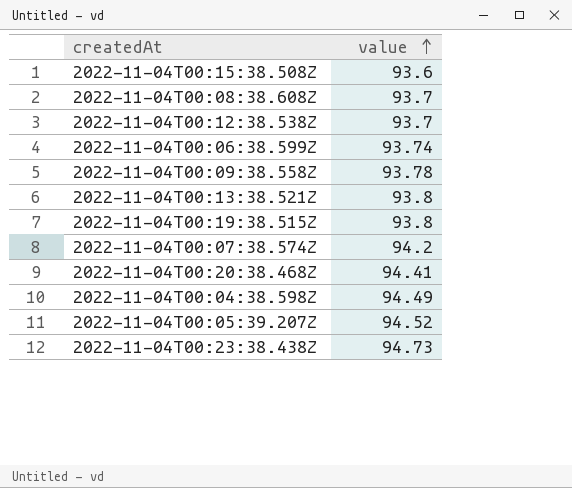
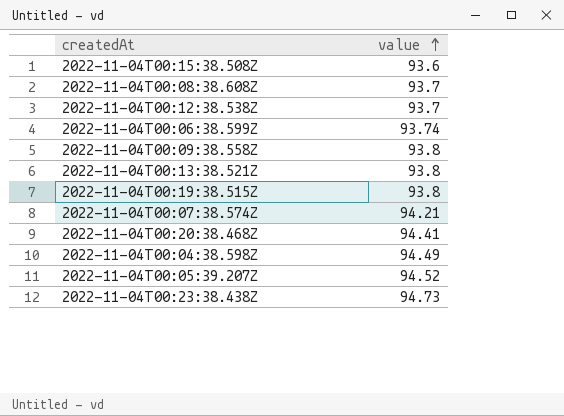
2022-11-04T00:09:38.558Z | value: 93.78 -> 93.8
2022-11-04T00:07:38.574Z | value: 94.2 -> 94.21

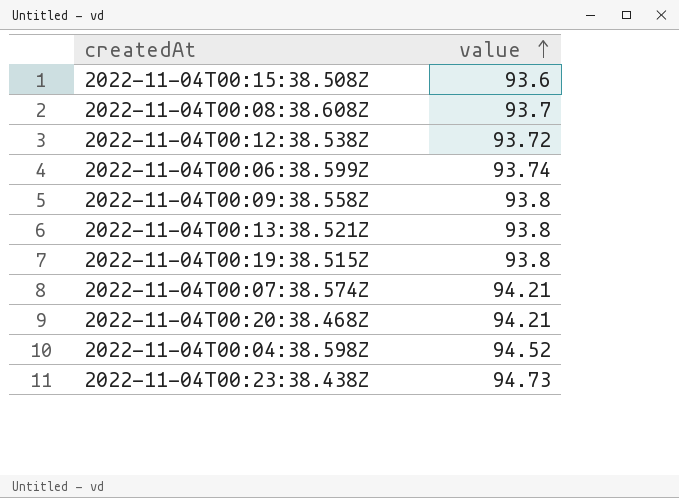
row 2022-11-04T00:05:39.207Z: 94.52 -> none
2022-11-04T00:12:38.538Z | value: 93.7 -> 93.72
2022-11-04T00:20:38.468Z | value: 94.41 -> 94.21
2022-11-04T00:04:38.598Z | value: 94.49 -> 94.52

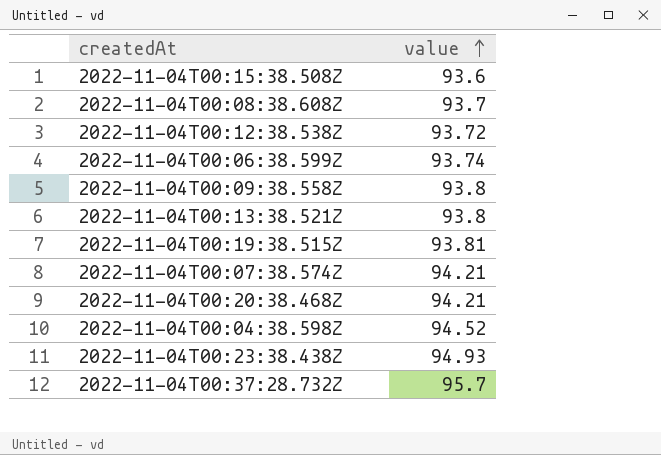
2022-11-04T00:19:38.515Z | value: 93.8 -> 93.81
2022-11-04T00:23:38.438Z | value: 94.73 -> 94.93
row 2022-11-04T00:37:28.732Z: none -> 95.7

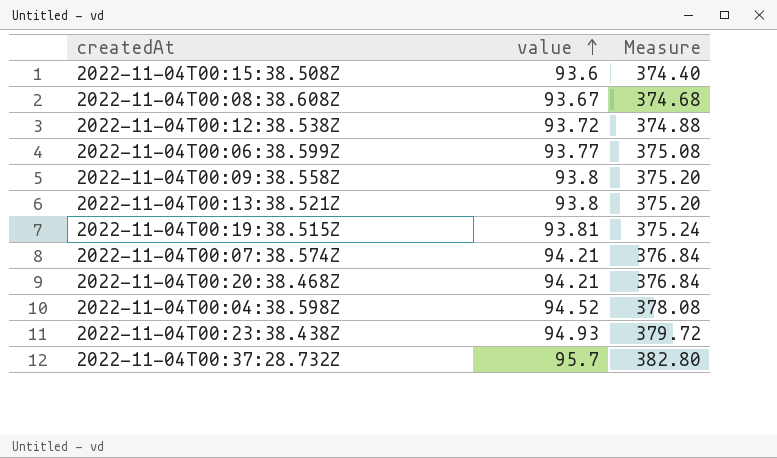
column Measure | formula: none -> [value] * 4
2022-11-04T00:08:38.608Z | value: 93.7 -> 93.67
2022-11-04T00:06:38.599Z | value: 93.74 -> 93.77

